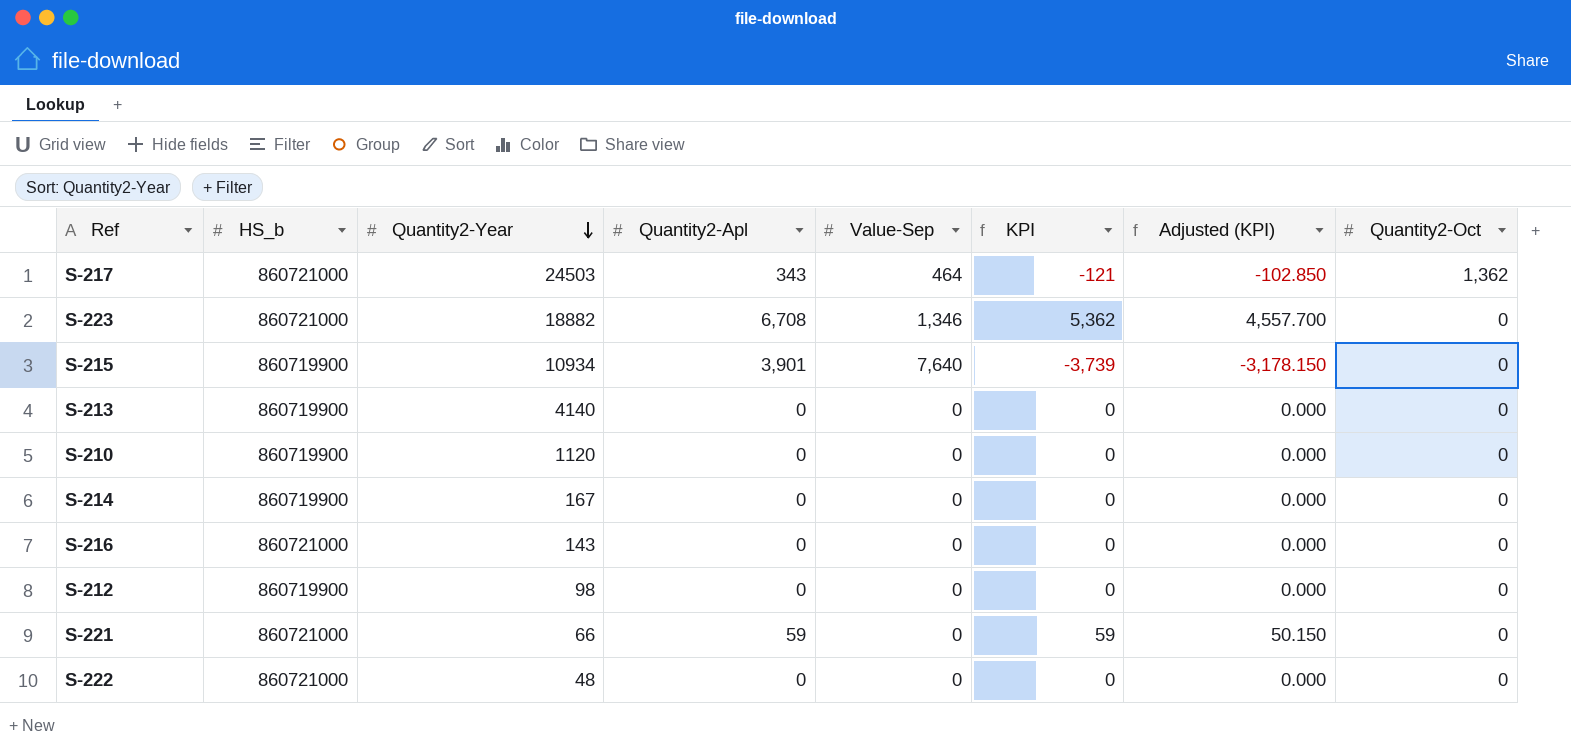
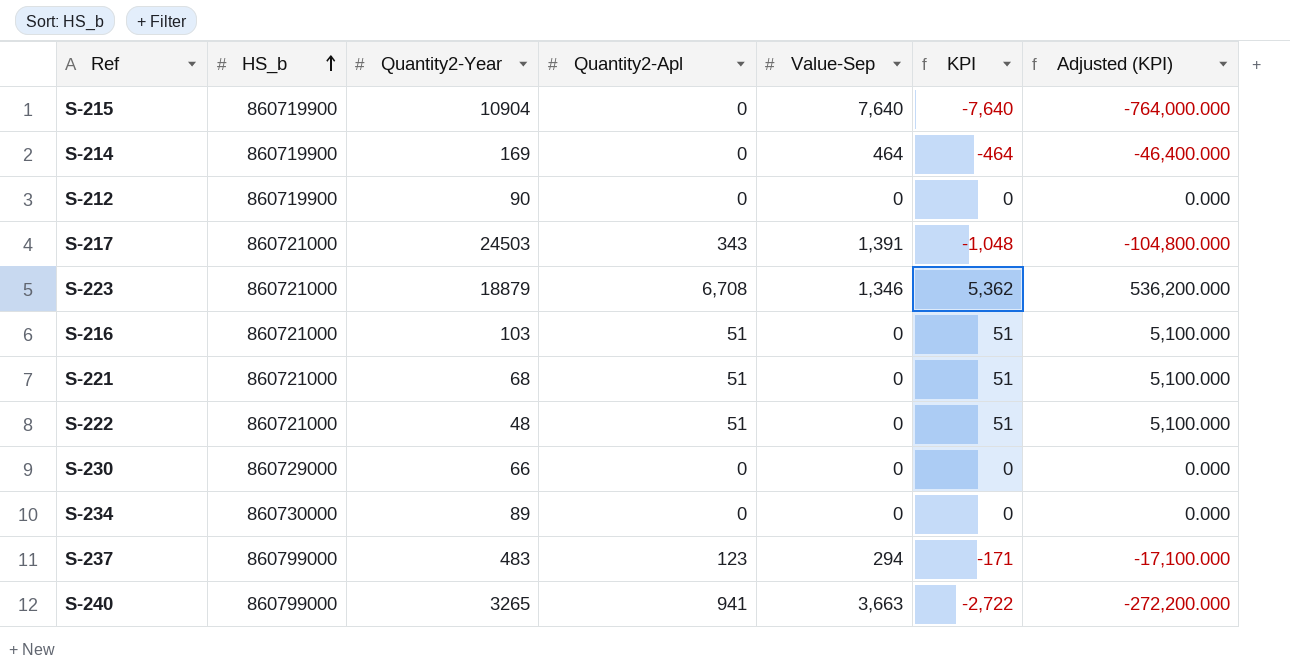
row order: Quantity2-Year descending -> HS_b ascending
column Quantity2-Oct | position: 8 -> none
column Adjusted (KPI) | formula: [KPI] * 0.85 -> [KPI] * 100
row S-213: 860719900 | 4140 | 0 | 0 | 0 | 0.000 | 0 -> none
row S-210: 860719900 | 1120 | 0 | 0 | 0 | 0.000 | 0 -> none
S-215 | Quantity2-Year: 10934 -> 10904
S-215 | Quantity2-Apl: 3,901 -> 0
S-215 | KPI: -3,739 -> -7,640
S-214 | Quantity2-Year: 167 -> 169
S-214 | Value-Sep: 0 -> 464
S-214 | KPI: 0 -> -464
S-212 | Quantity2-Year: 98 -> 90
S-217 | Value-Sep: 464 -> 1,391
S-217 | KPI: -121 -> -1,048
S-223 | Quantity2-Year: 18882 -> 18879
S-216 | Quantity2-Year: 143 -> 103
S-216 | Quantity2-Apl: 0 -> 51
S-216 | KPI: 0 -> 51
S-221 | Quantity2-Year: 66 -> 68
S-221 | Quantity2-Apl: 59 -> 51
S-221 | KPI: 59 -> 51
S-222 | Quantity2-Apl: 0 -> 51
S-222 | KPI: 0 -> 51
row S-230: none -> 860729000 | 66 | 0 | 0 | 0 | 0.000
row S-234: none -> 860730000 | 89 | 0 | 0 | 0 | 0.000
row S-237: none -> 860799000 | 483 | 123 | 294 | -171 | -17,100.000
row S-240: none -> 860799000 | 3265 | 941 | 3,663 | -2,722 | -272,200.000

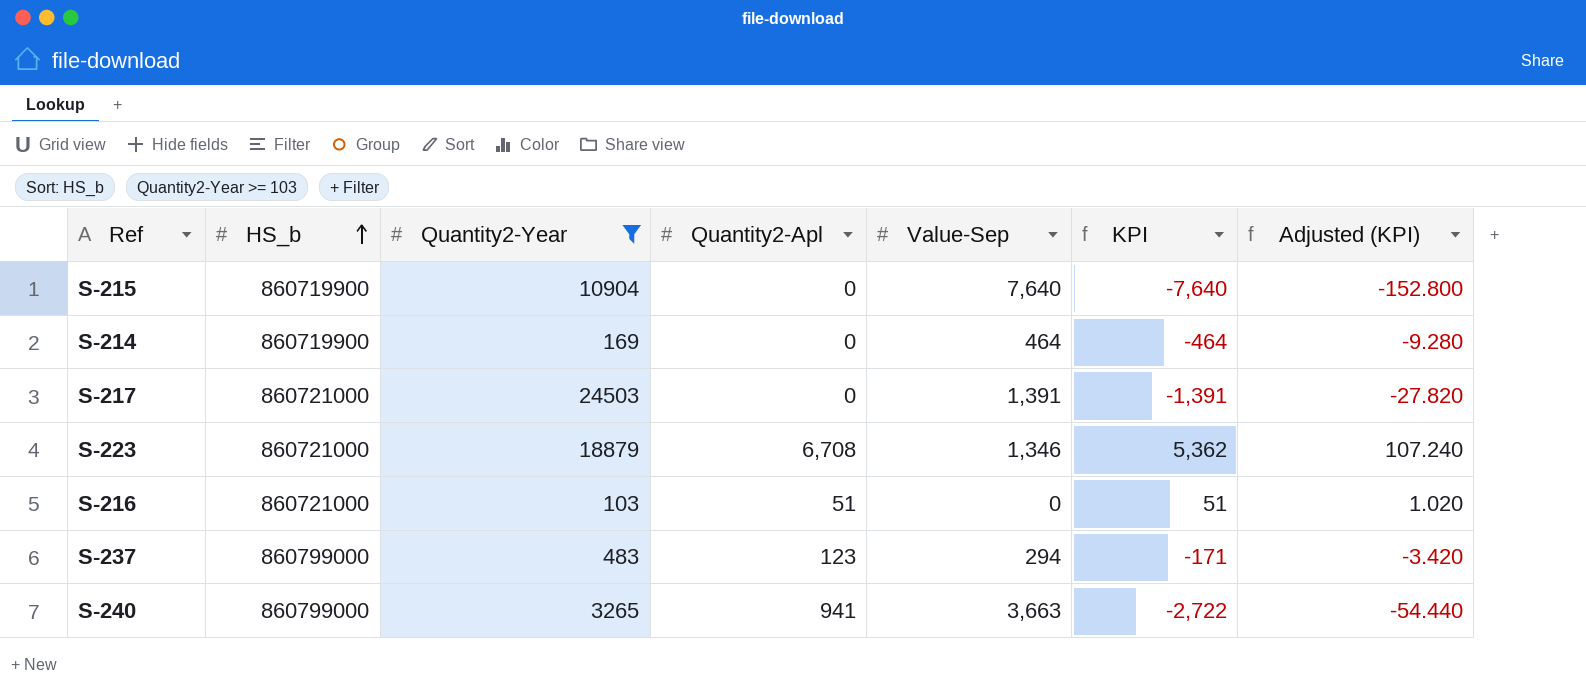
filter: none -> Quantity2-Year >= 103
column Adjusted (KPI) | formula: [KPI] * 100 -> [KPI] * 0.02
S-217 | Quantity2-Apl: 343 -> 0
S-217 | KPI: -1,048 -> -1,391

